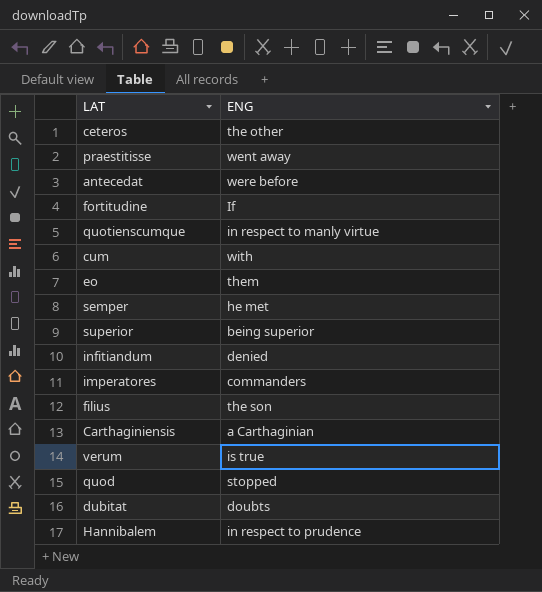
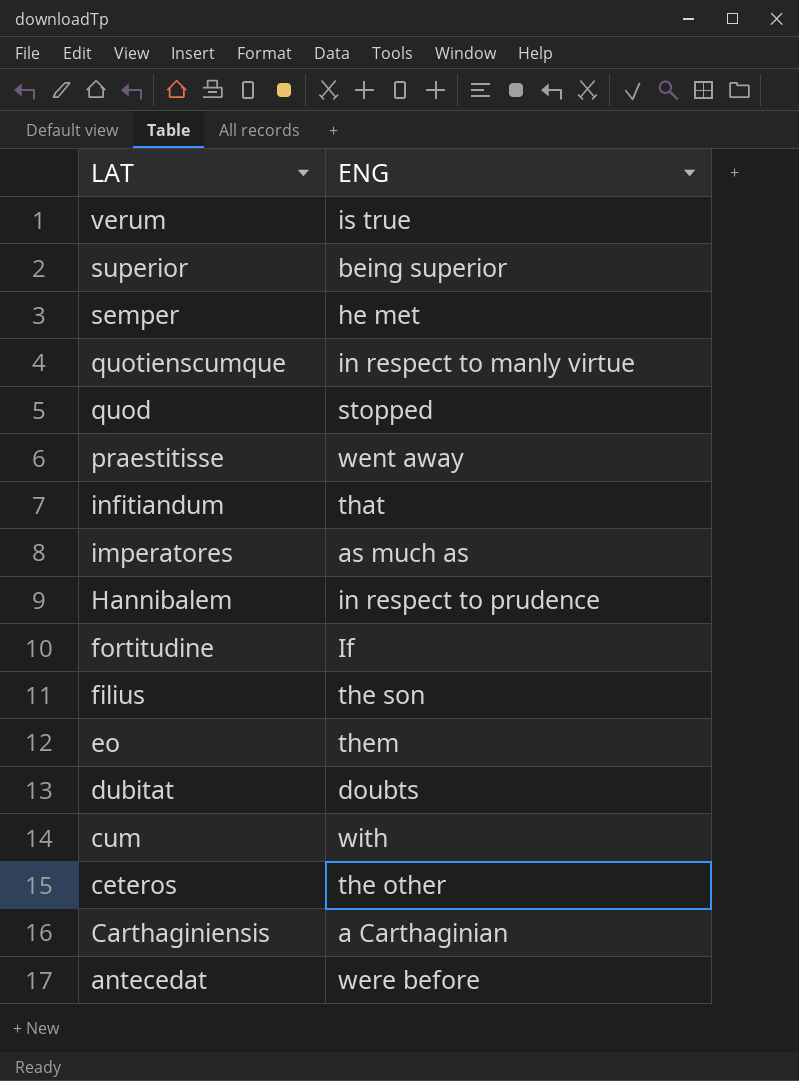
row order: none -> LAT descending
infitiandum | ENG: denied -> that
imperatores | ENG: commanders -> as much as

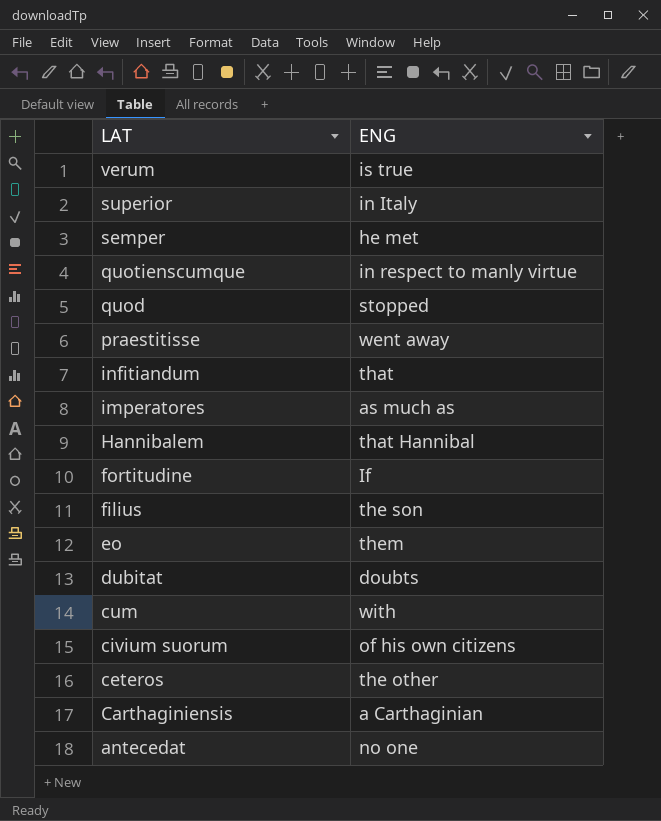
superior | ENG: being superior -> in Italy
Hannibalem | ENG: in respect to prudence -> that Hannibal
row civium suorum: none -> of his own citizens
antecedat | ENG: were before -> no one

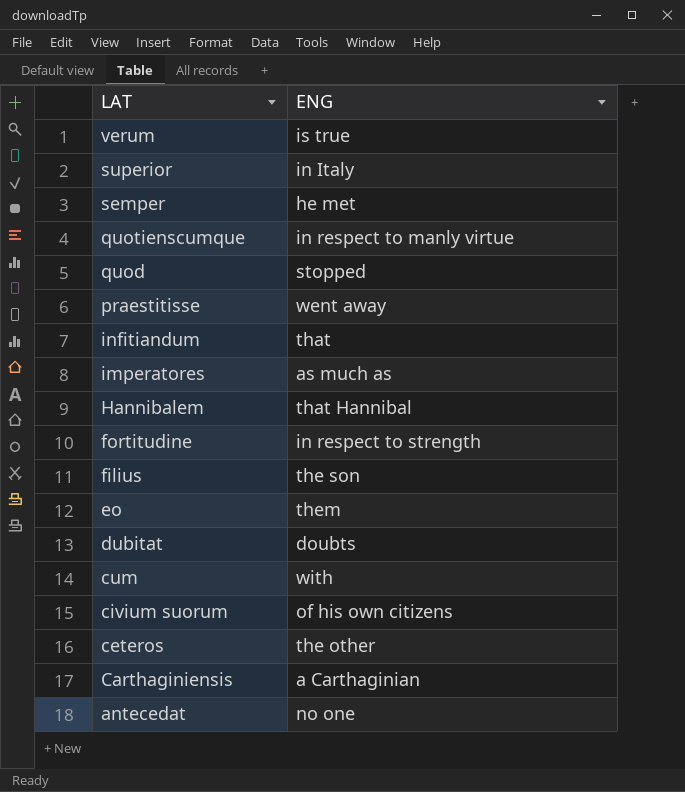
fortitudine | ENG: If -> in respect to strength

